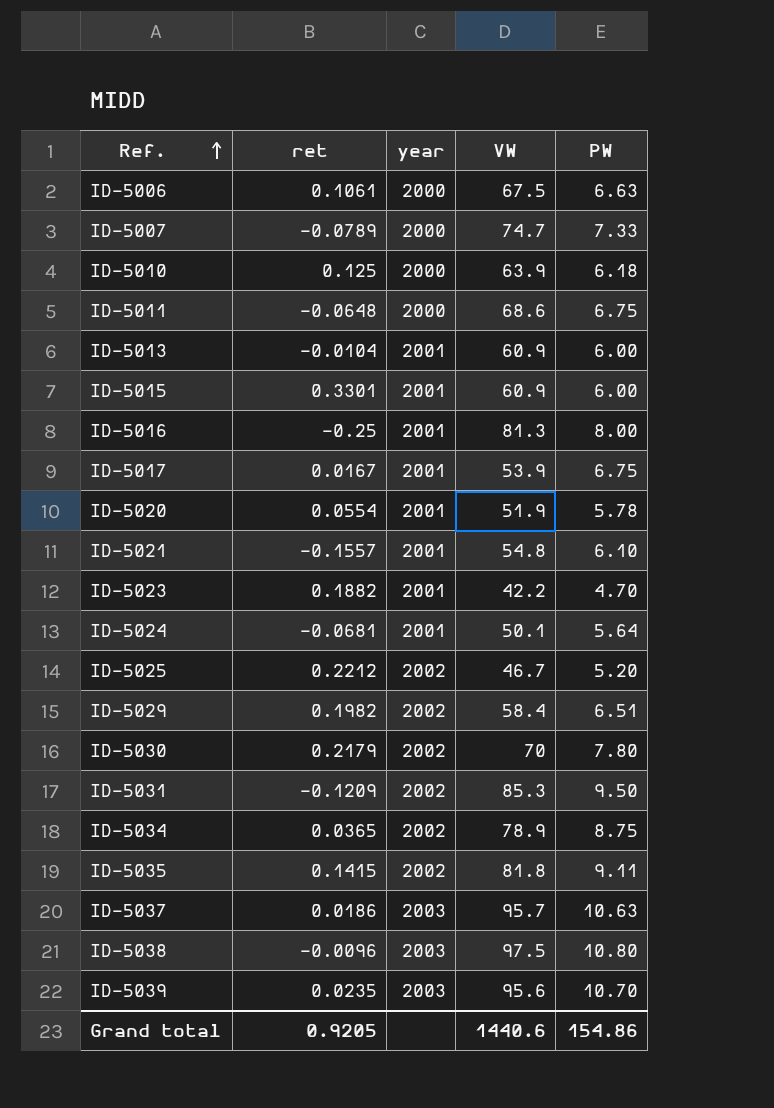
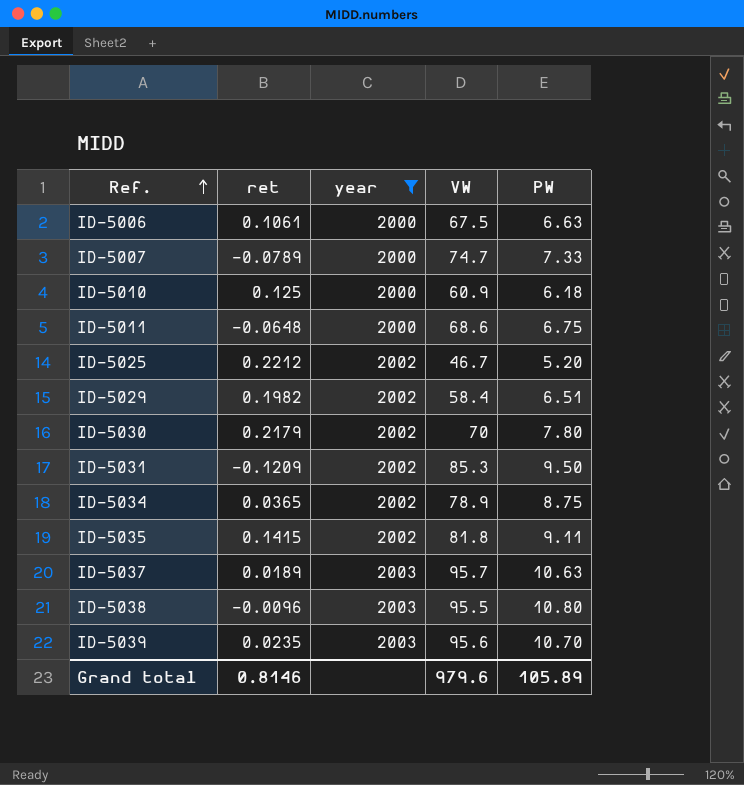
filter: none -> year != 2001
ID-5010 | VW: 63.9 -> 60.9
ID-5037 | ret: 0.0186 -> 0.0189
ID-5038 | VW: 97.5 -> 95.5
Grand total | ret: 0.9205 -> 0.8146
Grand total | VW: 1440.6 -> 979.6
Grand total | PW: 154.86 -> 105.89

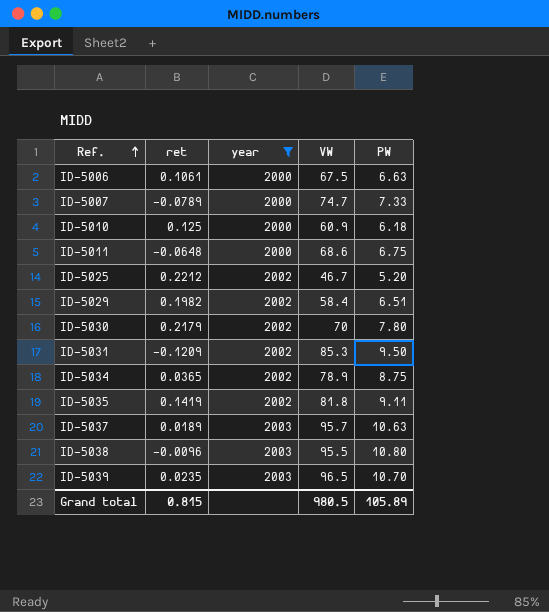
ID-5035 | ret: 0.1415 -> 0.1419
ID-5039 | VW: 95.6 -> 96.5
Grand total | ret: 0.8146 -> 0.815
Grand total | VW: 979.6 -> 980.5

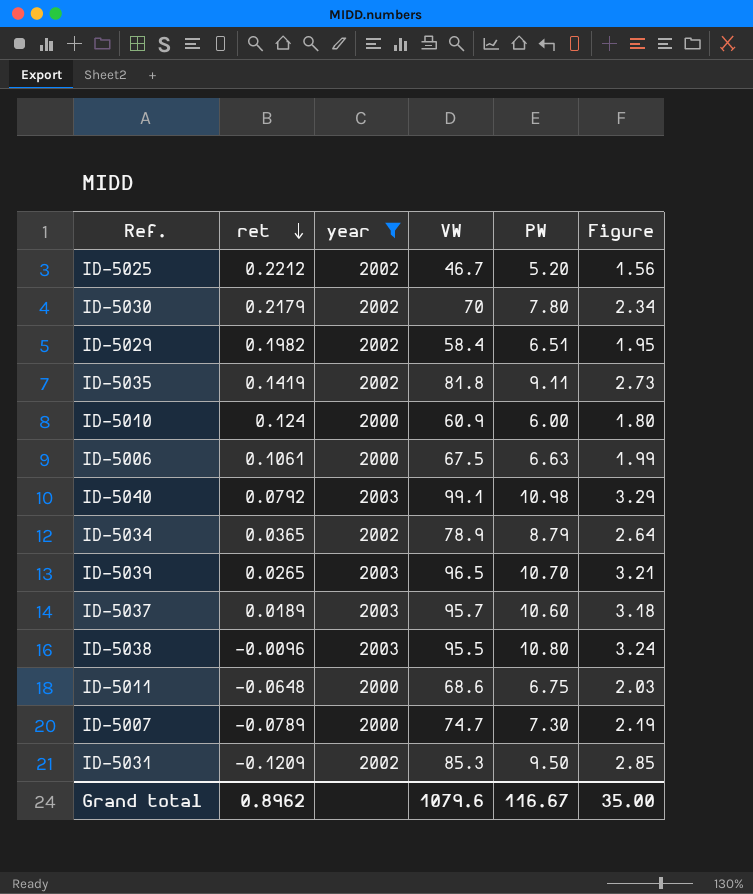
row order: Ref. ascending -> ret descending
column Figure | formula: none -> [PW] * 0.3
ID-5010 | ret: 0.125 -> 0.124
ID-5010 | PW: 6.18 -> 6.00
row ID-5040: none -> 0.0792 | 2003 | 99.1 | 10.98 | 3.29
ID-5034 | PW: 8.75 -> 8.79
ID-5039 | ret: 0.0235 -> 0.0265
ID-5037 | PW: 10.63 -> 10.60
ID-5007 | PW: 7.33 -> 7.30
Grand total | ret: 0.815 -> 0.8962
Grand total | VW: 980.5 -> 1079.6
Grand total | PW: 105.89 -> 116.67

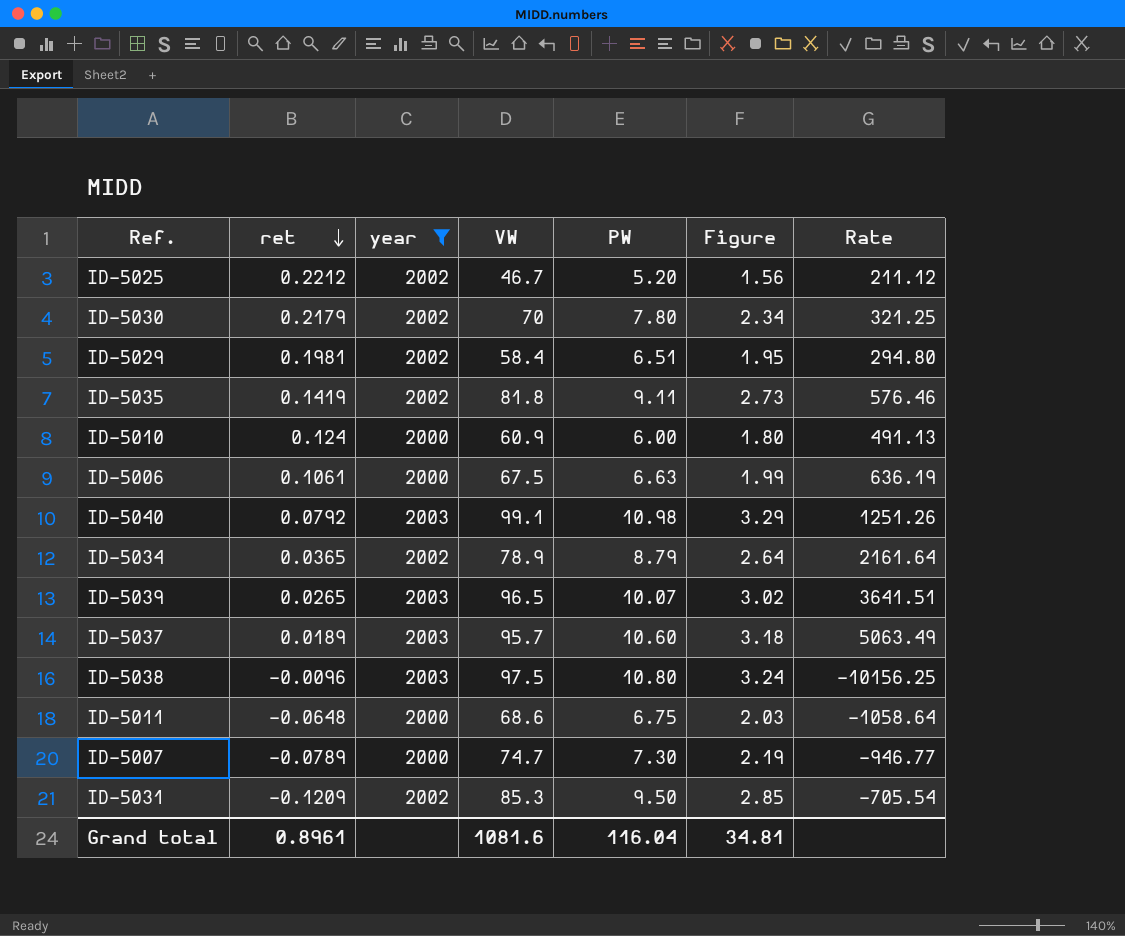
column Rate | formula: none -> [VW] / [ret]
ID-5029 | ret: 0.1982 -> 0.1981
ID-5039 | PW: 10.70 -> 10.07
ID-5039 | Figure: 3.21 -> 3.02
ID-5038 | VW: 95.5 -> 97.5
Grand total | ret: 0.8962 -> 0.8961
Grand total | VW: 1079.6 -> 1081.6
Grand total | PW: 116.67 -> 116.04
Grand total | Figure: 35.00 -> 34.81

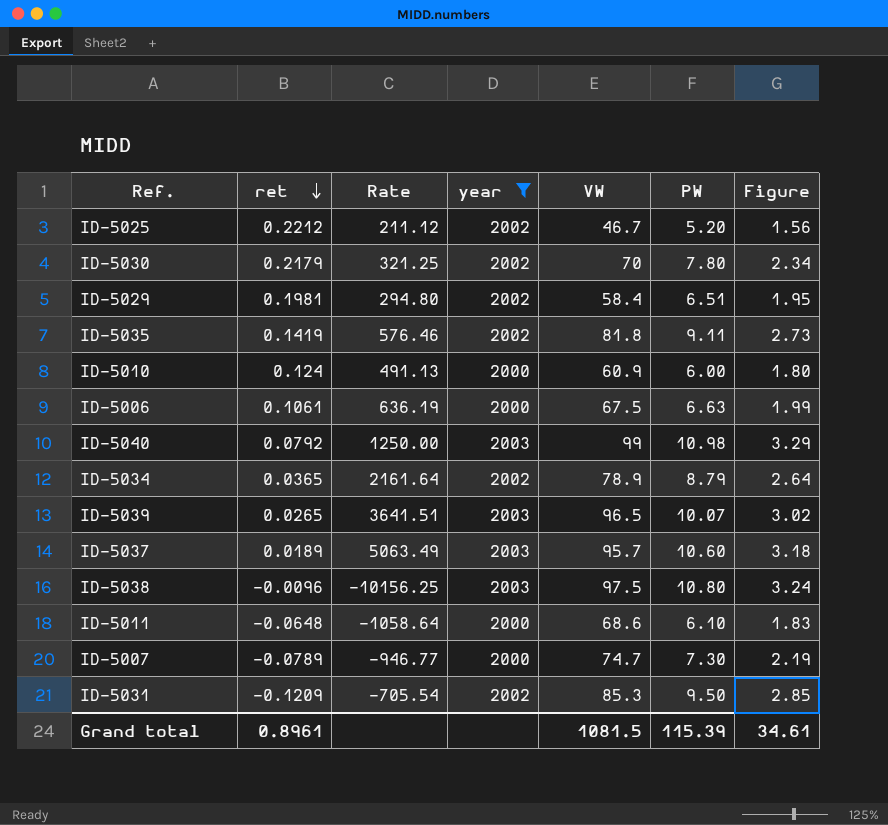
column Rate | position: 7 -> 3
ID-5040 | Rate: 1251.26 -> 1250.00
ID-5040 | VW: 99.1 -> 99
ID-5011 | PW: 6.75 -> 6.10
ID-5011 | Figure: 2.03 -> 1.83
Grand total | VW: 1081.6 -> 1081.5
Grand total | PW: 116.04 -> 115.39
Grand total | Figure: 34.81 -> 34.61

